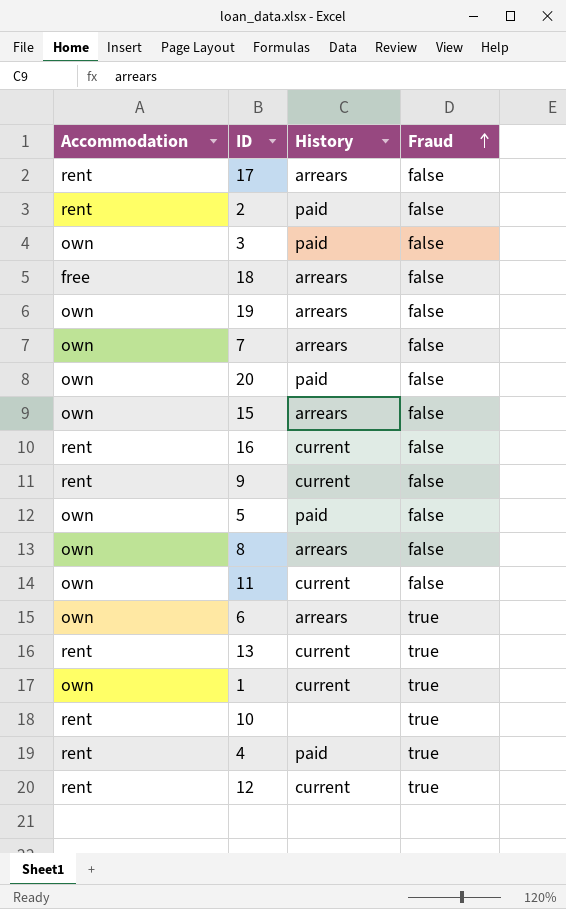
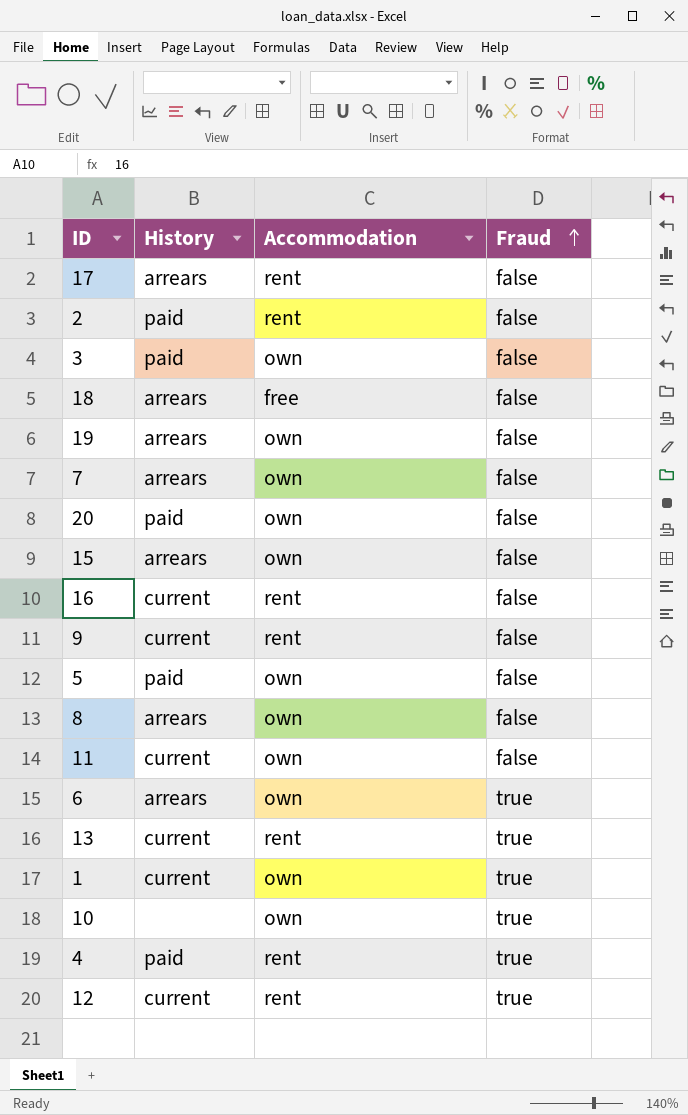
column Accommodation | position: 1 -> 3
10 | Accommodation: rent -> own

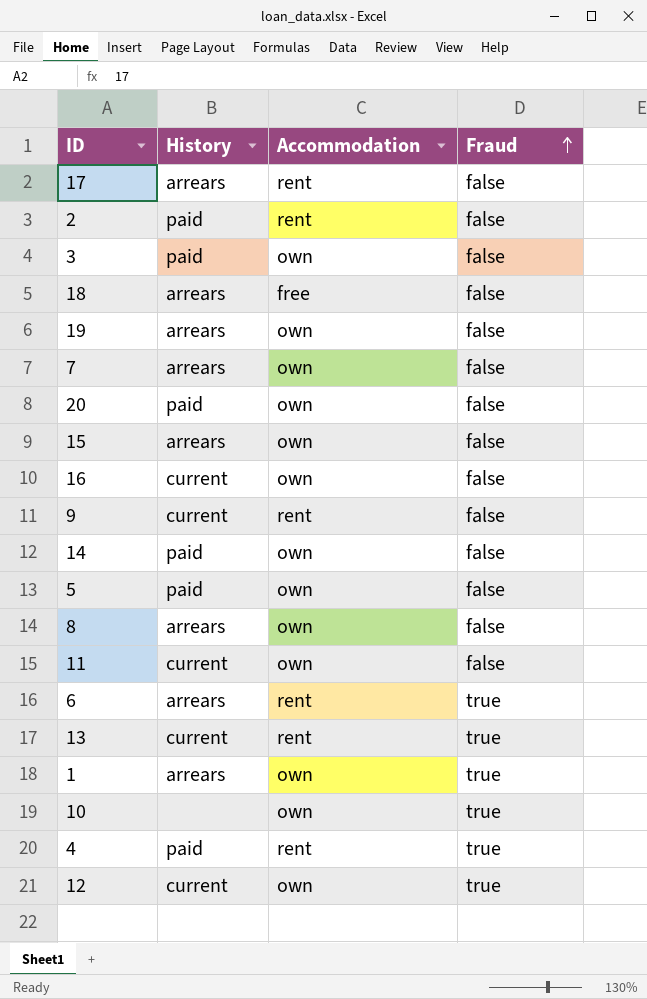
16 | Accommodation: rent -> own
row 14: none -> paid | own | false
6 | Accommodation: own -> rent
1 | History: current -> arrears
12 | Accommodation: rent -> own

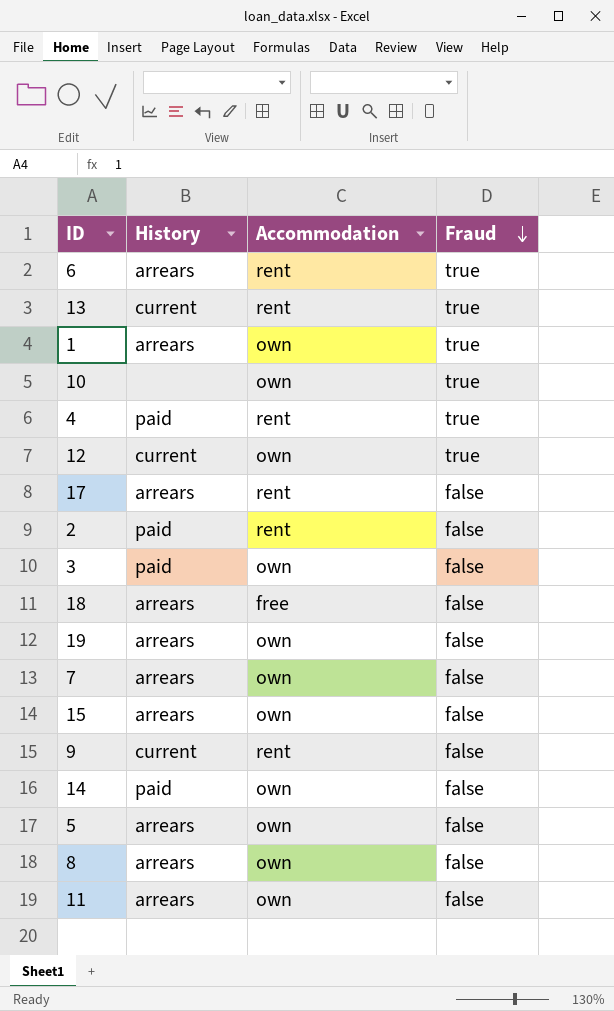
row order: Fraud ascending -> Fraud descending
row 20: paid | own | false -> none
row 16: current | own | false -> none
5 | History: paid -> arrears
11 | History: current -> arrears

